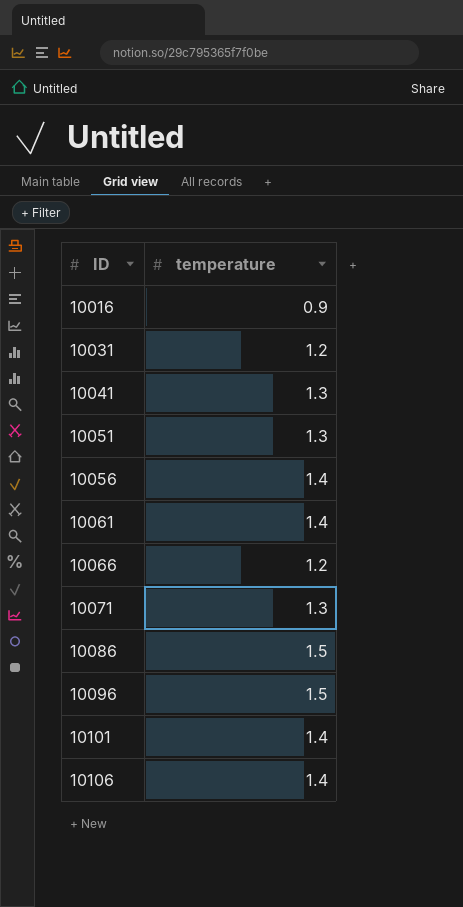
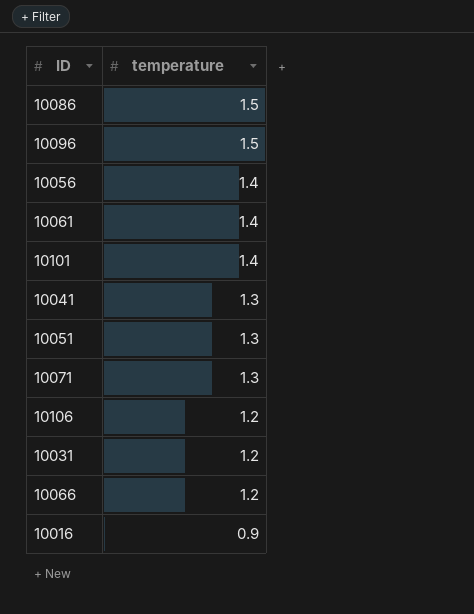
row order: ID ascending -> temperature descending
10106 | temperature: 1.4 -> 1.2

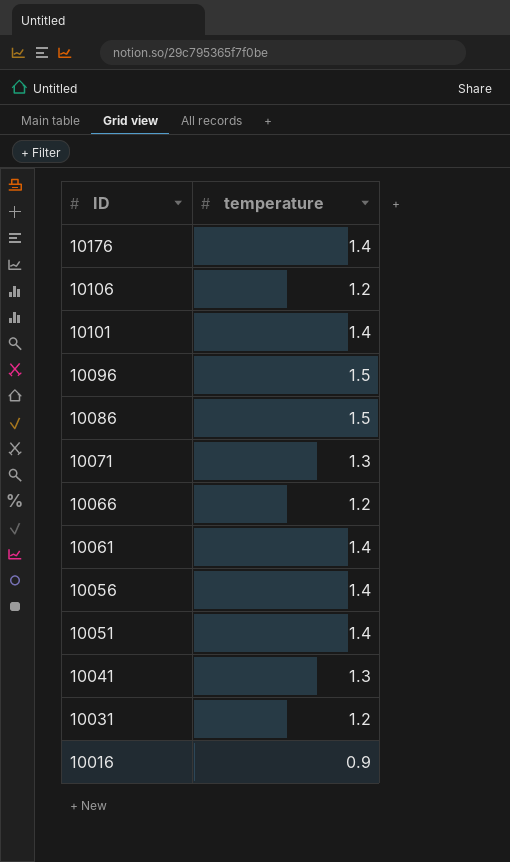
row order: temperature descending -> ID descending
row 10176: none -> 1.4
10051 | temperature: 1.3 -> 1.4

